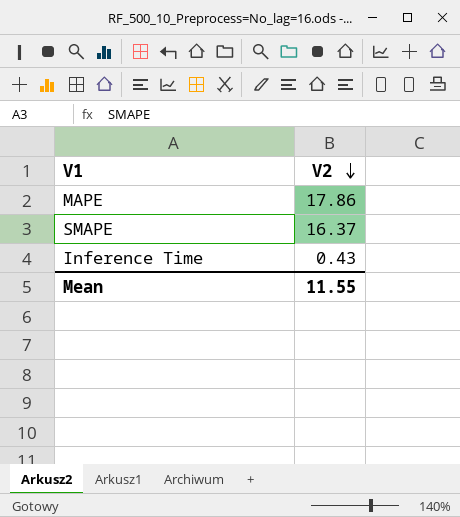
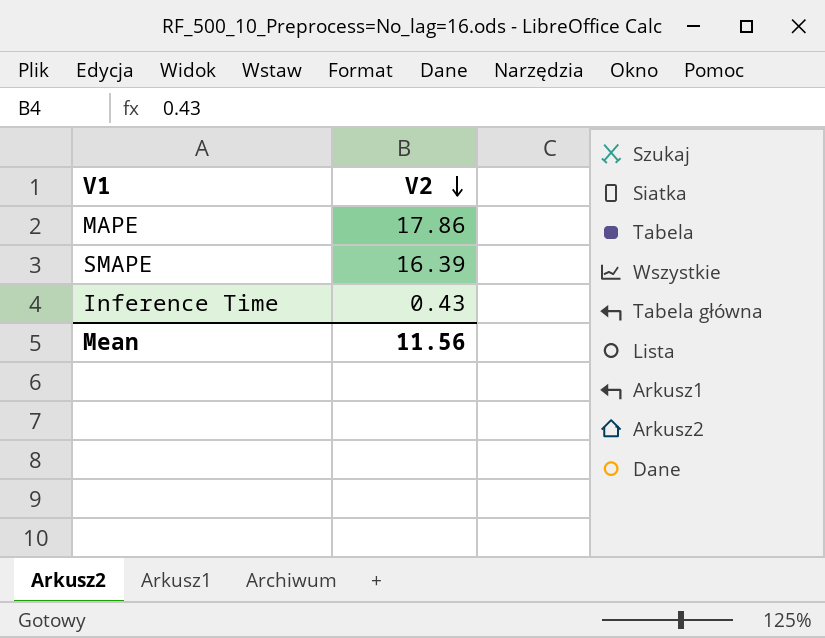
SMAPE | V2: 16.37 -> 16.39
Mean | V2: 11.55 -> 11.56

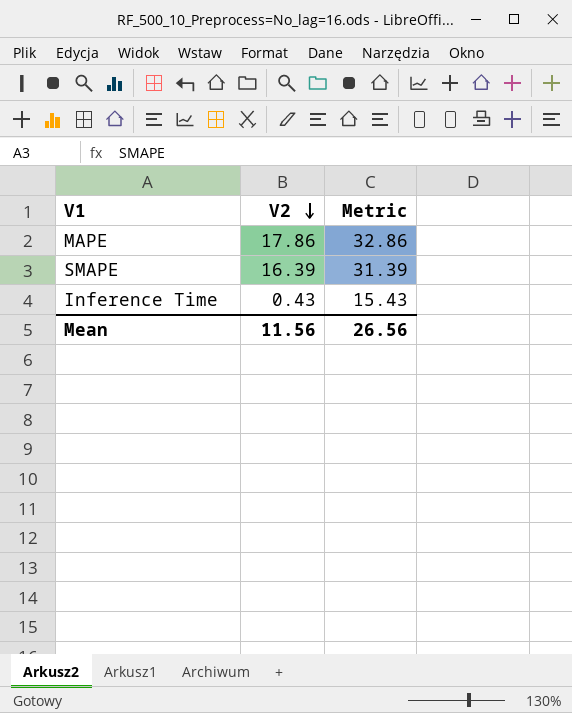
column Metric | formula: none -> [V2] + 15

